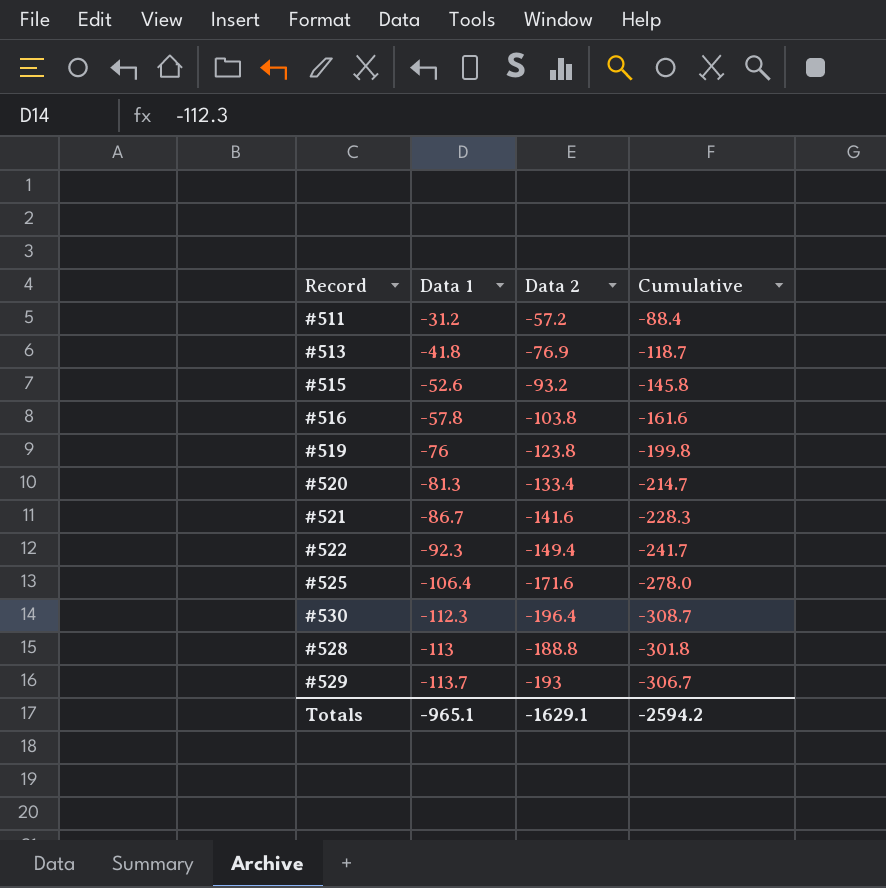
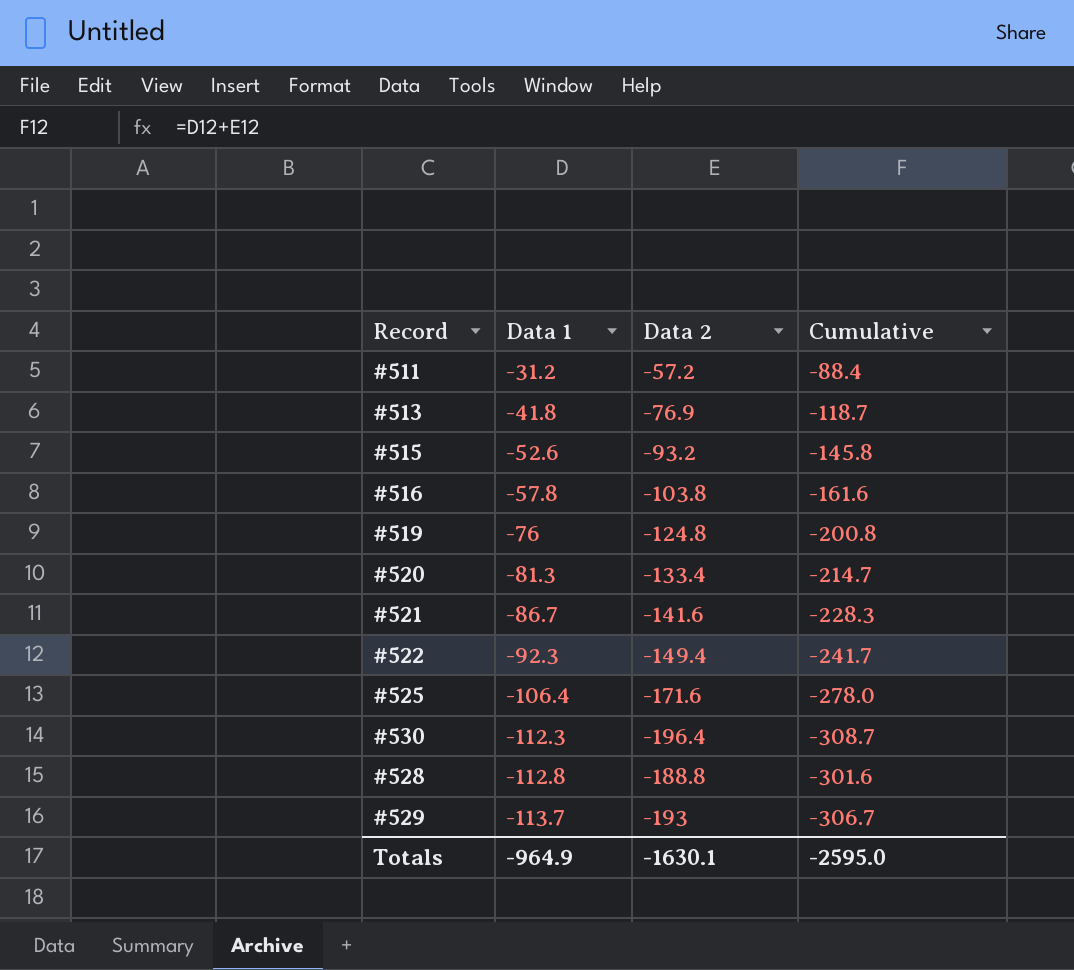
#519 | Data 2: -123.8 -> -124.8
#519 | Cumulative: -199.8 -> -200.8
#528 | Data 1: -113 -> -112.8
#528 | Cumulative: -301.8 -> -301.6
Totals | Data 1: -965.1 -> -964.9
Totals | Data 2: -1629.1 -> -1630.1
Totals | Cumulative: -2594.2 -> -2595.0

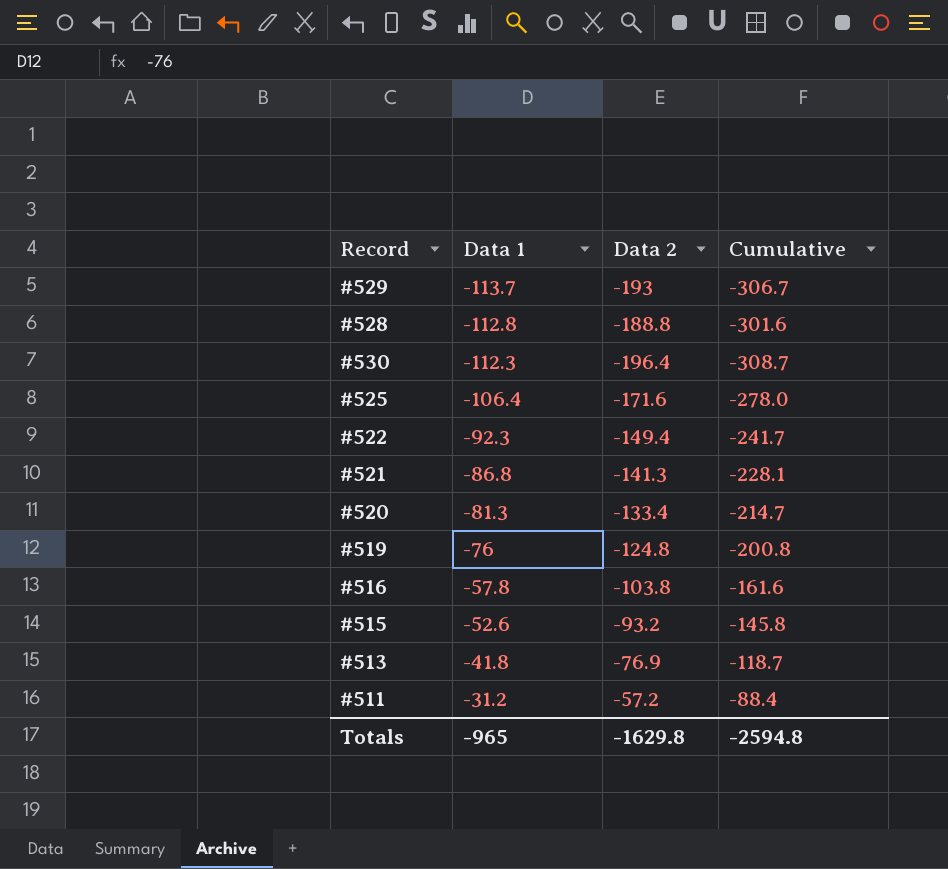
row order: Data 1 descending -> Data 1 ascending
#521 | Data 1: -86.7 -> -86.8
#521 | Data 2: -141.6 -> -141.3
#521 | Cumulative: -228.3 -> -228.1
Totals | Data 1: -964.9 -> -965
Totals | Data 2: -1630.1 -> -1629.8
Totals | Cumulative: -2595.0 -> -2594.8

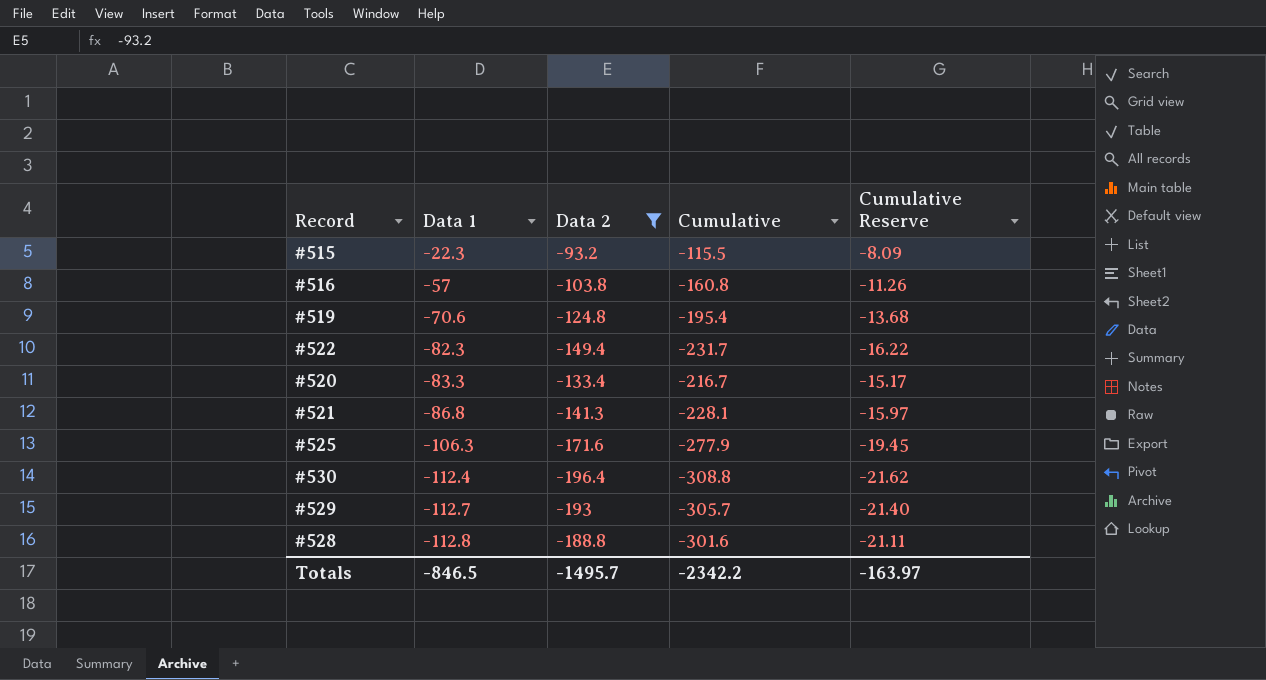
filter: none -> Data 2 <= -93.2
row order: Data 1 ascending -> Data 1 descending
column Cumulative Reserve | formula: none -> [Cumulative] * 0.07
#515 | Data 1: -52.6 -> -22.3
#515 | Cumulative: -145.8 -> -115.5
#516 | Data 1: -57.8 -> -57
#516 | Cumulative: -161.6 -> -160.8
#519 | Data 1: -76 -> -70.6
#519 | Cumulative: -200.8 -> -195.4
#522 | Data 1: -92.3 -> -82.3
#522 | Cumulative: -241.7 -> -231.7
#520 | Data 1: -81.3 -> -83.3
#520 | Cumulative: -214.7 -> -216.7
#525 | Data 1: -106.4 -> -106.3
#525 | Cumulative: -278.0 -> -277.9
#530 | Data 1: -112.3 -> -112.4
#530 | Cumulative: -308.7 -> -308.8
#529 | Data 1: -113.7 -> -112.7
#529 | Cumulative: -306.7 -> -305.7
Totals | Data 1: -965 -> -846.5
Totals | Data 2: -1629.8 -> -1495.7
Totals | Cumulative: -2594.8 -> -2342.2

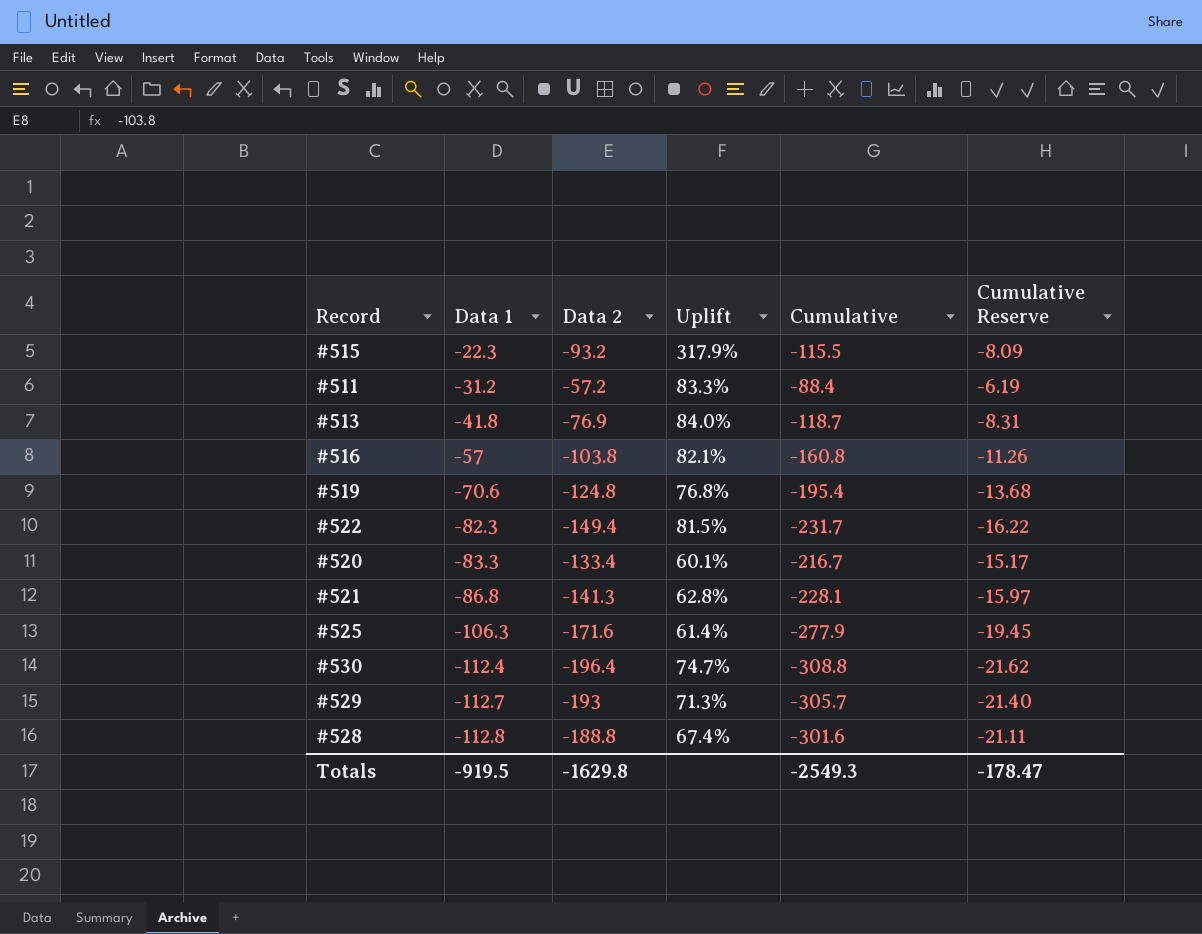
filter: Data 2 <= -93.2 -> none
column Uplift | formula: none -> ([Data 2] - [Data 1]) / [Data 1]
Totals | Data 1: -846.5 -> -919.5
Totals | Data 2: -1495.7 -> -1629.8
Totals | Cumulative: -2342.2 -> -2549.3
Totals | Cumulative Reserve: -163.97 -> -178.47

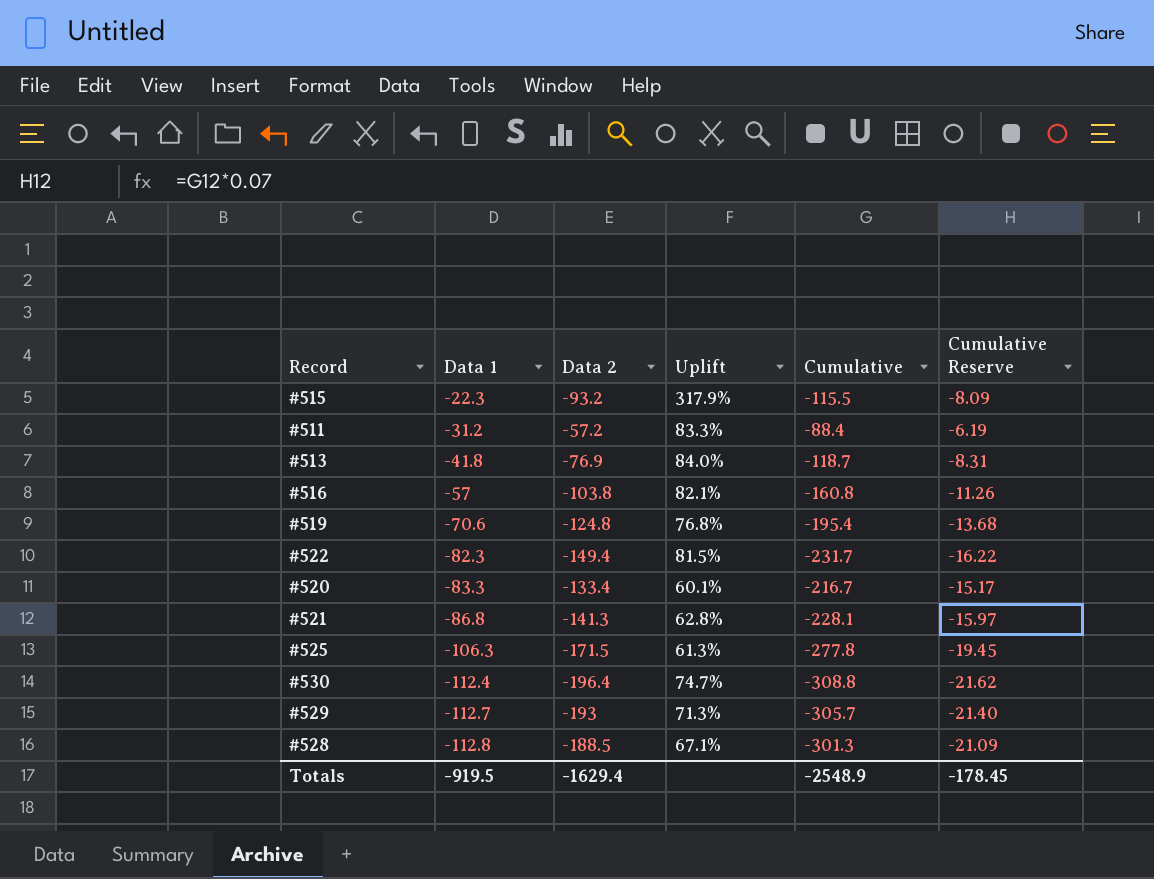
#525 | Data 2: -171.6 -> -171.5
#525 | Uplift: 61.4% -> 61.3%
#525 | Cumulative: -277.9 -> -277.8
#528 | Data 2: -188.8 -> -188.5
#528 | Uplift: 67.4% -> 67.1%
#528 | Cumulative: -301.6 -> -301.3
#528 | Cumulative Reserve: -21.11 -> -21.09
Totals | Data 2: -1629.8 -> -1629.4
Totals | Cumulative: -2549.3 -> -2548.9
Totals | Cumulative Reserve: -178.47 -> -178.45

